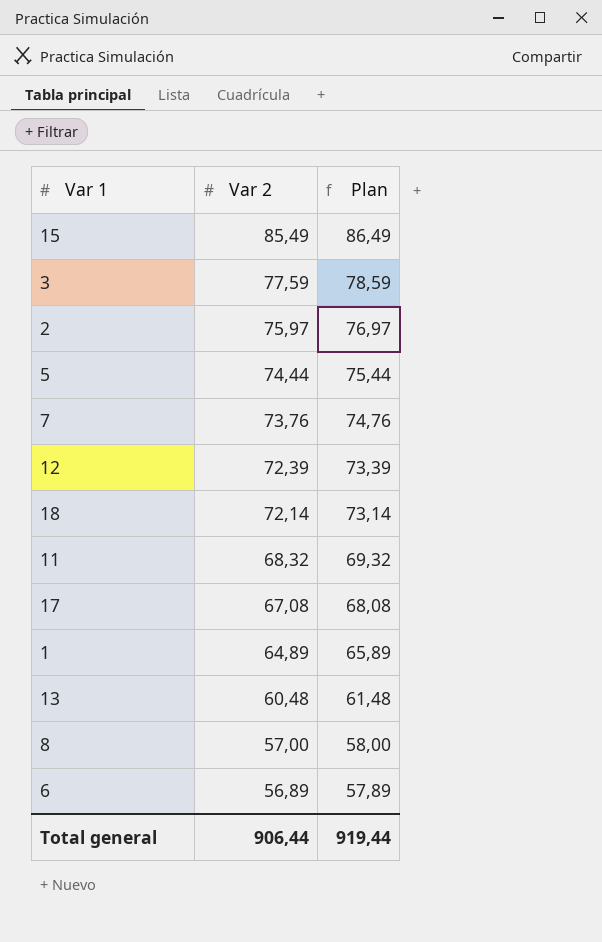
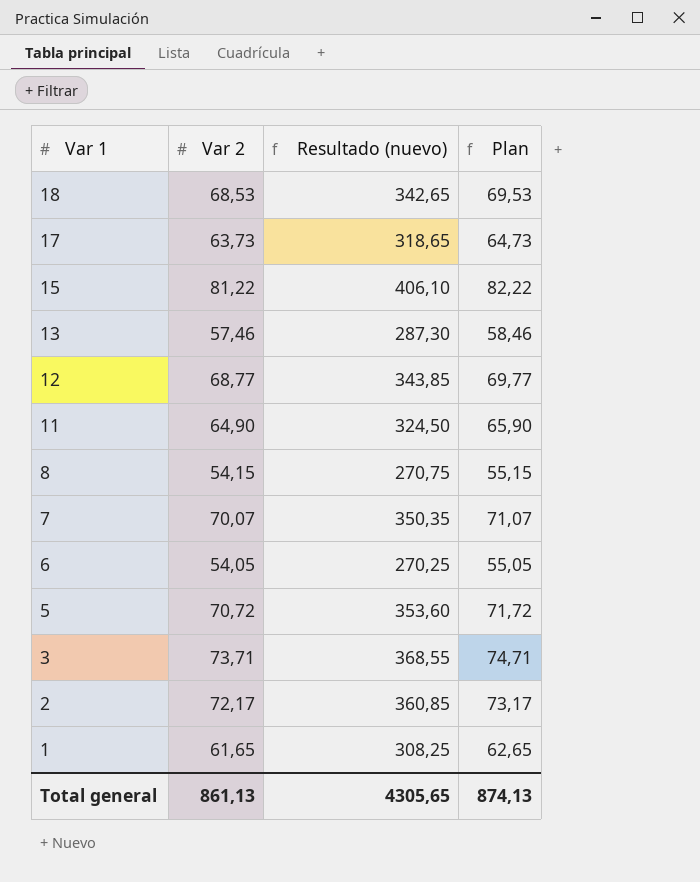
row order: Var 2 descending -> Var 1 descending
column Resultado (nuevo) | formula: none -> [Var 2] * 5
18 | Var 2: 72,14 -> 68,53
18 | Plan: 73,14 -> 69,53
17 | Var 2: 67,08 -> 63,73
17 | Plan: 68,08 -> 64,73
15 | Var 2: 85,49 -> 81,22
15 | Plan: 86,49 -> 82,22
13 | Var 2: 60,48 -> 57,46
13 | Plan: 61,48 -> 58,46
12 | Var 2: 72,39 -> 68,77
12 | Plan: 73,39 -> 69,77
11 | Var 2: 68,32 -> 64,90
11 | Plan: 69,32 -> 65,90
8 | Var 2: 57,00 -> 54,15
8 | Plan: 58,00 -> 55,15
7 | Var 2: 73,76 -> 70,07
7 | Plan: 74,76 -> 71,07
6 | Var 2: 56,89 -> 54,05
6 | Plan: 57,89 -> 55,05
5 | Var 2: 74,44 -> 70,72
5 | Plan: 75,44 -> 71,72
3 | Var 2: 77,59 -> 73,71
3 | Plan: 78,59 -> 74,71
2 | Var 2: 75,97 -> 72,17
2 | Plan: 76,97 -> 73,17
1 | Var 2: 64,89 -> 61,65
1 | Plan: 65,89 -> 62,65
Total general | Var 2: 906,44 -> 861,13
Total general | Plan: 919,44 -> 874,13

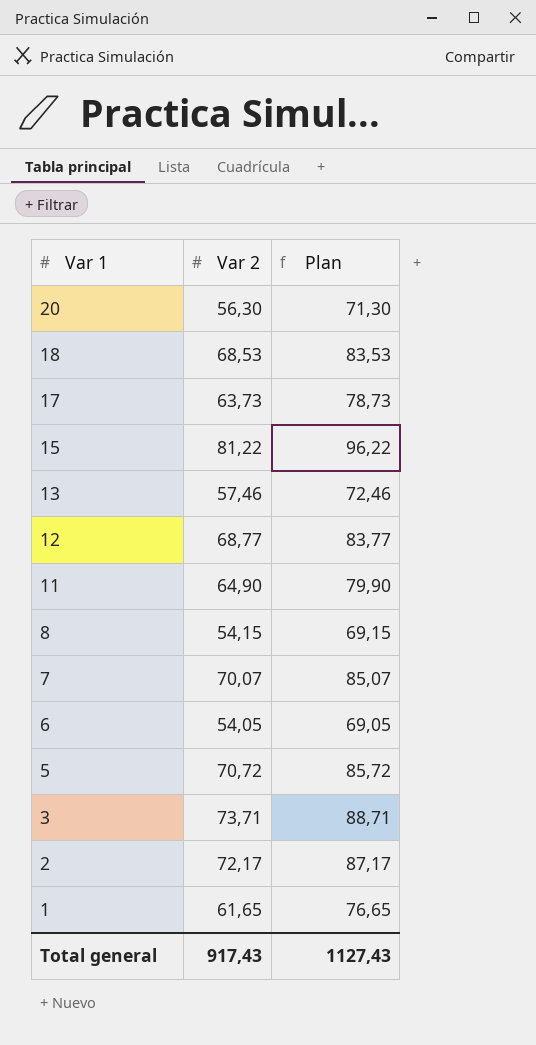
column Resultado (nuevo) | formula: [Var 2] * 5 -> none
column Plan | formula: [Var 2] + 1 -> [Var 2] + 15
row 20: none -> 56,30 | 71,30
Total general | Var 2: 861,13 -> 917,43
Total general | Plan: 874,13 -> 1127,43

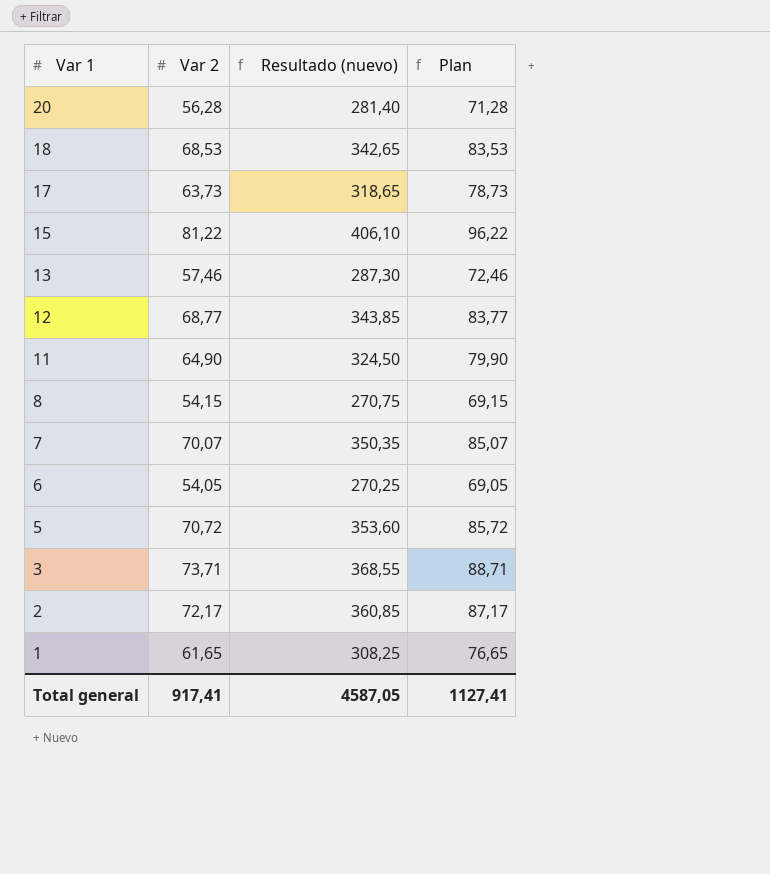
column Resultado (nuevo) | formula: none -> [Var 2] * 5
20 | Var 2: 56,30 -> 56,28
20 | Plan: 71,30 -> 71,28
Total general | Var 2: 917,43 -> 917,41
Total general | Plan: 1127,43 -> 1127,41

